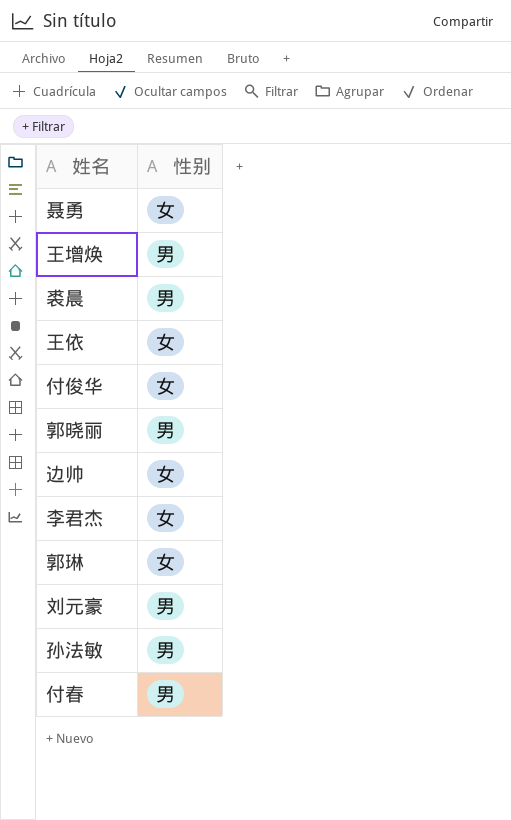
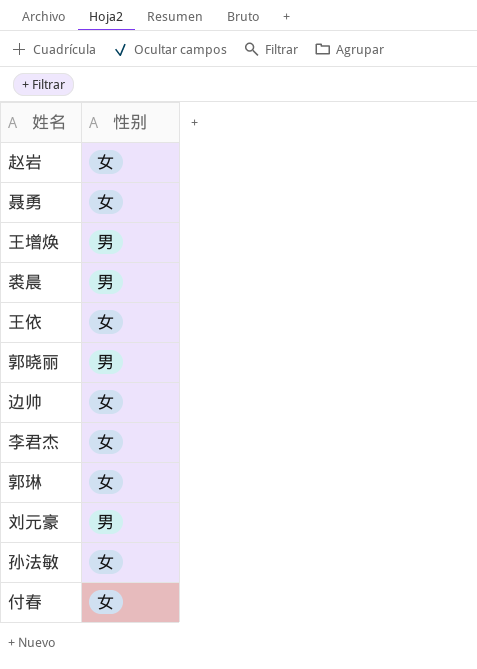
row 付俊华: 女 -> none
row 赵岩: none -> 女
孙法敏 | 性别: 男 -> 女
付春 | 性别: 男 -> 女

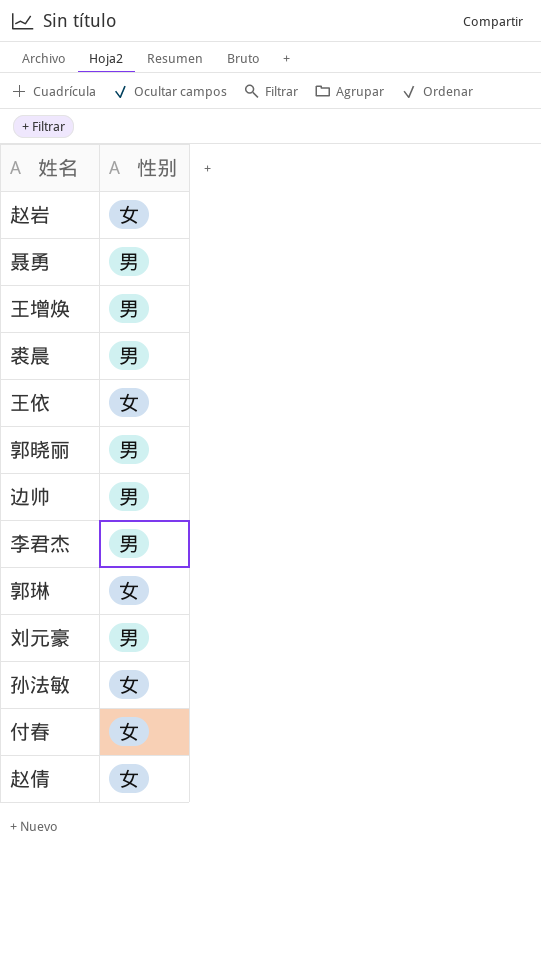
聂勇 | 性别: 女 -> 男
边帅 | 性别: 女 -> 男
李君杰 | 性别: 女 -> 男
row 赵倩: none -> 女

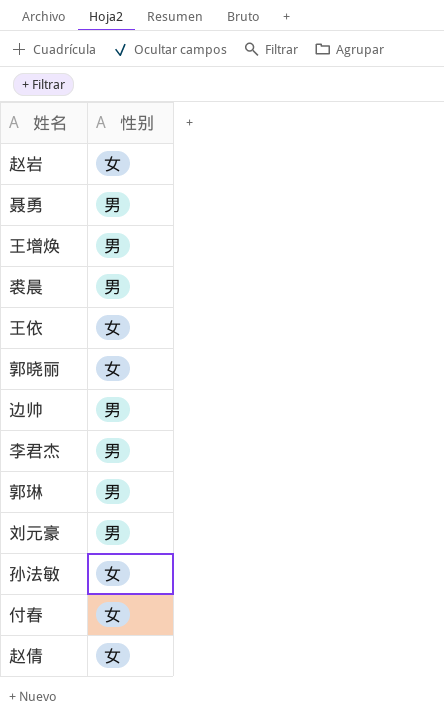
郭晓丽 | 性别: 男 -> 女
郭琳 | 性别: 女 -> 男

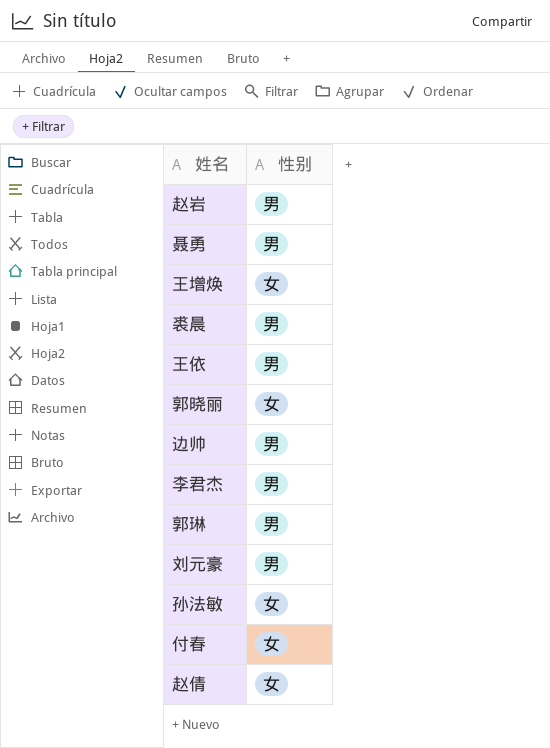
赵岩 | 性别: 女 -> 男
王增焕 | 性别: 男 -> 女
王依 | 性别: 女 -> 男

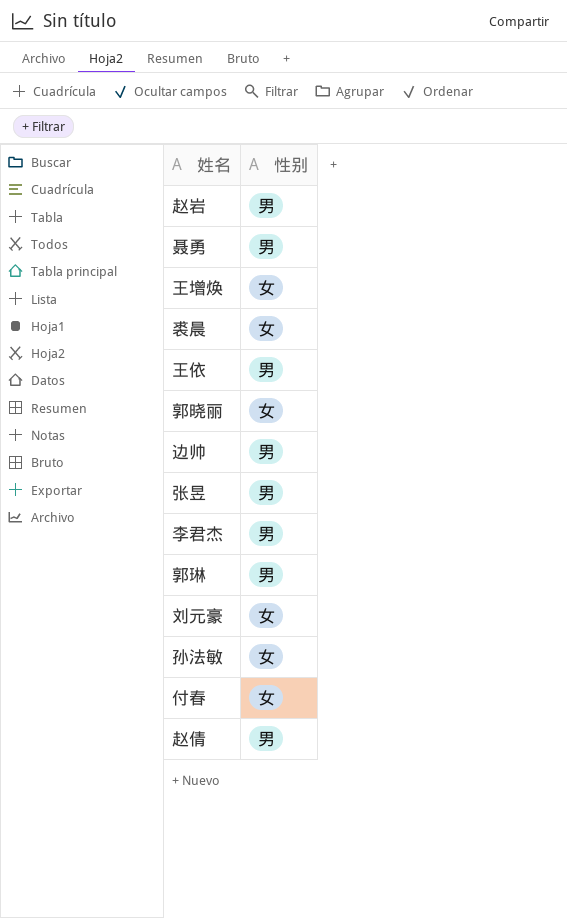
裘晨 | 性别: 男 -> 女
row 张昱: none -> 男
刘元豪 | 性别: 男 -> 女
赵倩 | 性别: 女 -> 男

